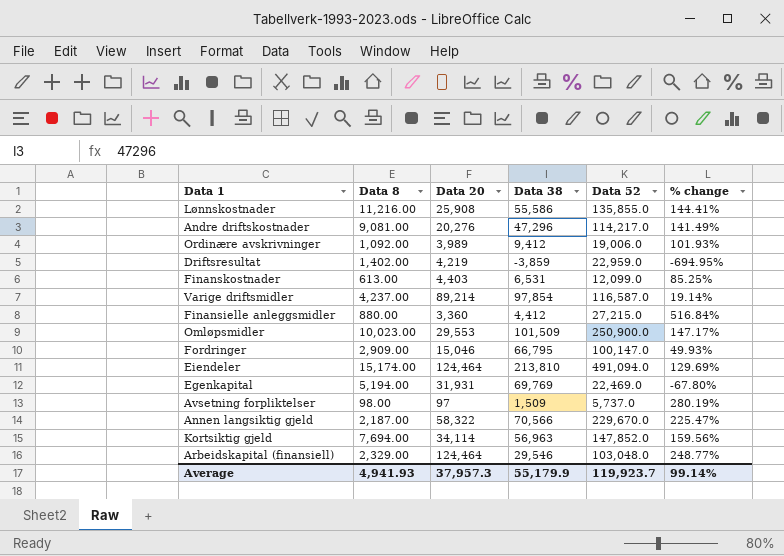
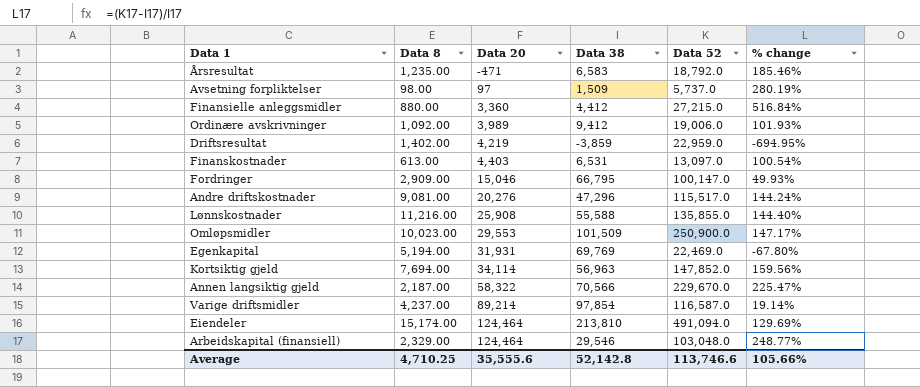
row order: none -> Data 20 ascending
row Årsresultat: none -> 1,235.00 | -471 | 6,583 | 18,792.0 | 185.46%
Finanskostnader | Data 52: 12,099.0 -> 13,097.0
Finanskostnader | % change: 85.25% -> 100.54%
Andre driftskostnader | Data 52: 114,217.0 -> 115,517.0
Andre driftskostnader | % change: 141.49% -> 144.24%
Lønnskostnader | Data 38: 55,586 -> 55,588
Lønnskostnader | % change: 144.41% -> 144.40%
Average | Data 8: 4,941.93 -> 4,710.25
Average | Data 20: 37,957.3 -> 35,555.6
Average | Data 38: 55,179.9 -> 52,142.8
Average | Data 52: 119,923.7 -> 113,746.6
Average | % change: 99.14% -> 105.66%

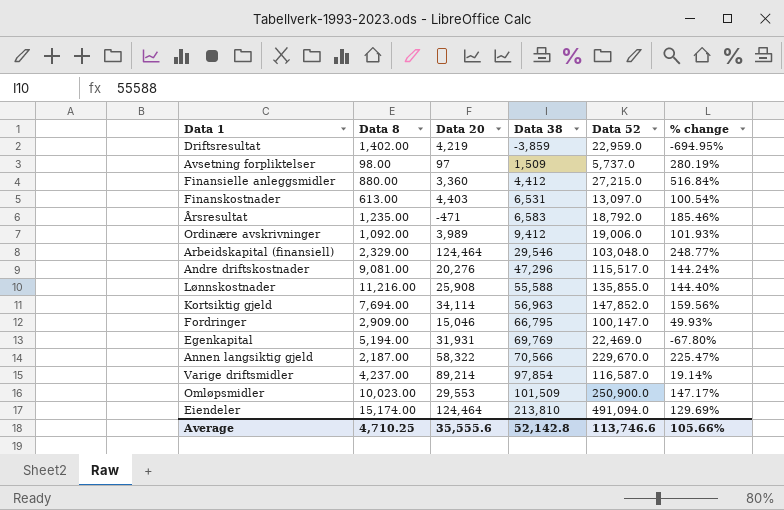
row order: Data 20 ascending -> Data 38 ascending

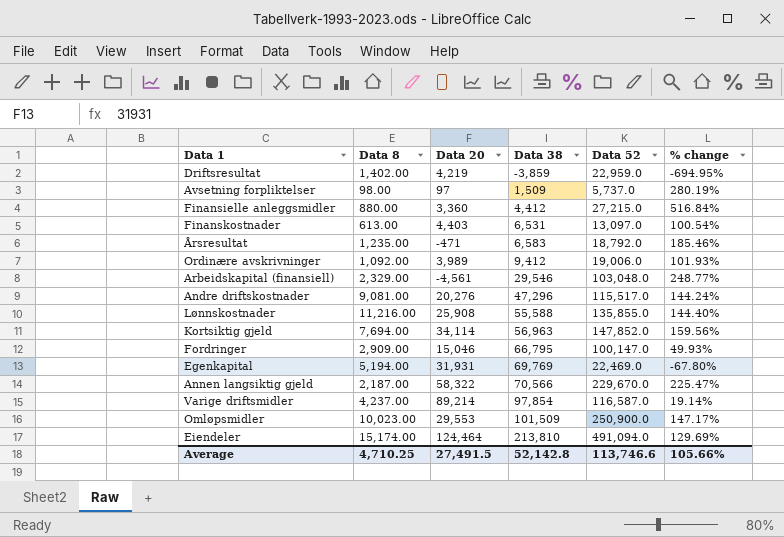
Arbeidskapital (finansiell) | Data 20: 124,464 -> -4,561
Average | Data 20: 35,555.6 -> 27,491.5

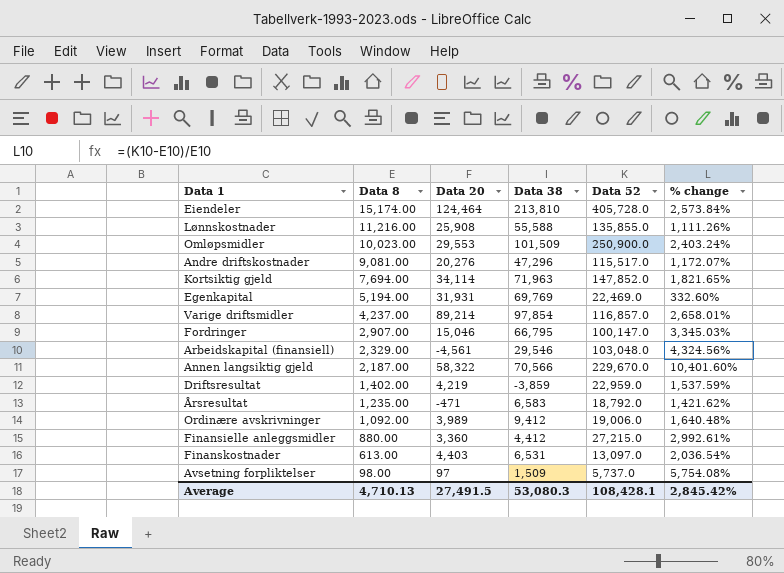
row order: Data 38 ascending -> Data 8 descending
column % change | formula: ([Data 52] - [Data 38]) / [Data 38] -> ([Data 52] - [Data 8]) / [Data 8]
Eiendeler | Data 52: 491,094.0 -> 405,728.0
Kortsiktig gjeld | Data 38: 56,963 -> 71,963
Varige driftsmidler | Data 52: 116,587.0 -> 116,857.0
Fordringer | Data 8: 2,909.00 -> 2,907.00
Average | Data 8: 4,710.25 -> 4,710.13
Average | Data 38: 52,142.8 -> 53,080.3
Average | Data 52: 113,746.6 -> 108,428.1
Average | % change: 105.66% -> 2,845.42%

